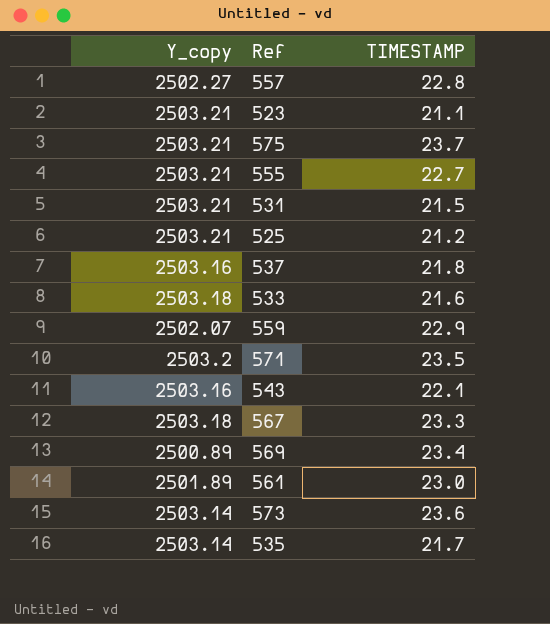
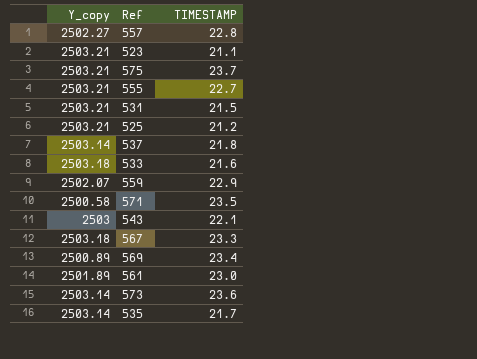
537 | Y_copy: 2503.16 -> 2503.14
571 | Y_copy: 2503.2 -> 2500.58
543 | Y_copy: 2503.16 -> 2503

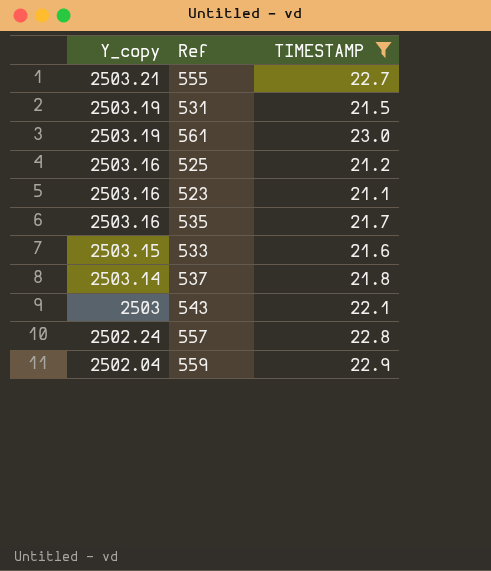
filter: none -> TIMESTAMP <= 23.0
row order: none -> Y_copy descending
531 | Y_copy: 2503.21 -> 2503.19
561 | Y_copy: 2501.89 -> 2503.19
525 | Y_copy: 2503.21 -> 2503.16
523 | Y_copy: 2503.21 -> 2503.16
535 | Y_copy: 2503.14 -> 2503.16
533 | Y_copy: 2503.18 -> 2503.15
557 | Y_copy: 2502.27 -> 2502.24
559 | Y_copy: 2502.07 -> 2502.04

